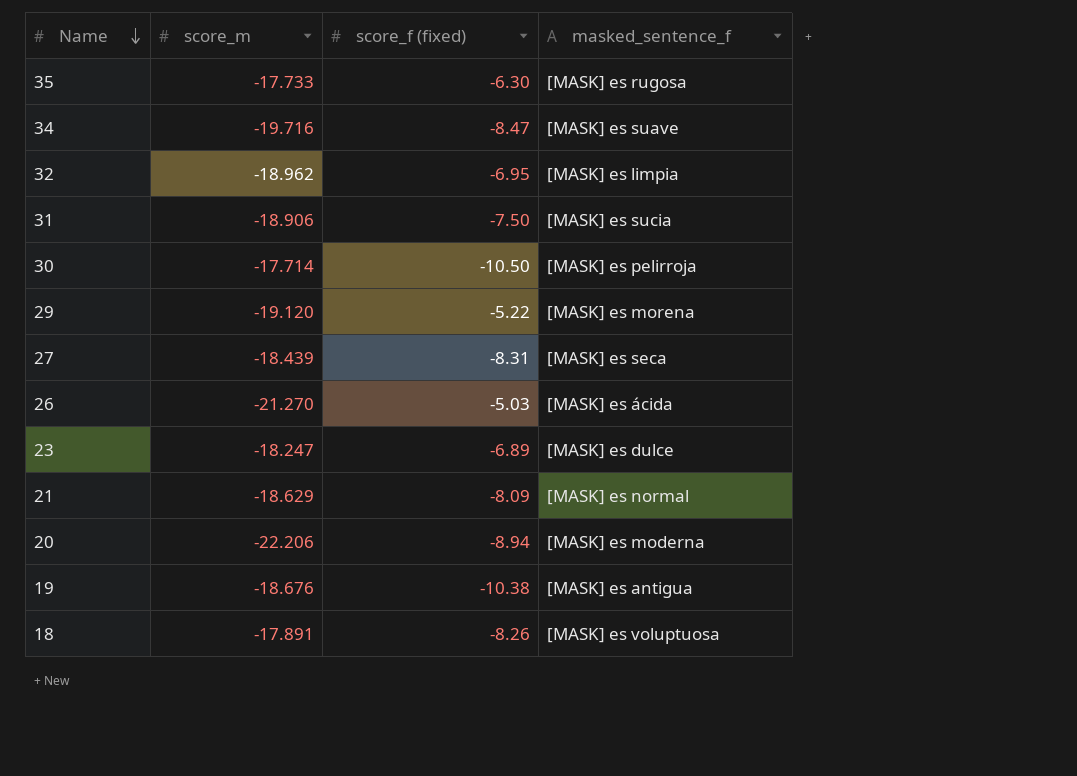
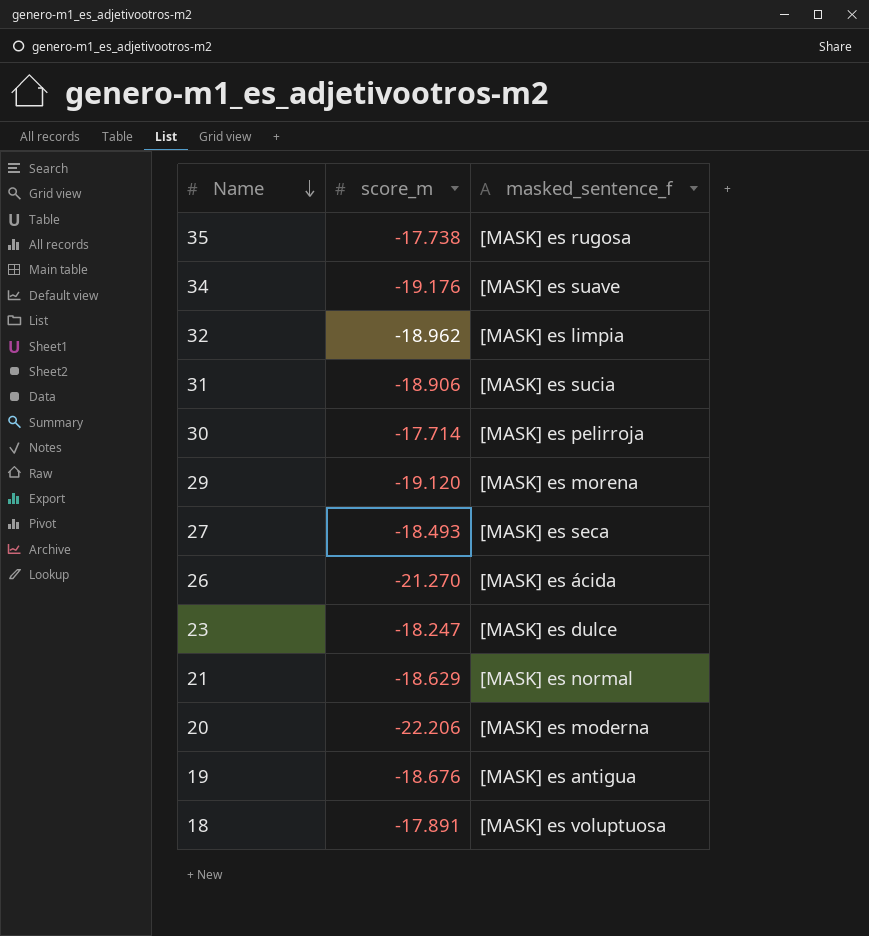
column score_f (fixed) | position: 3 -> none
35 | score_m: -17.733 -> -17.738
34 | score_m: -19.716 -> -19.176
27 | score_m: -18.439 -> -18.493

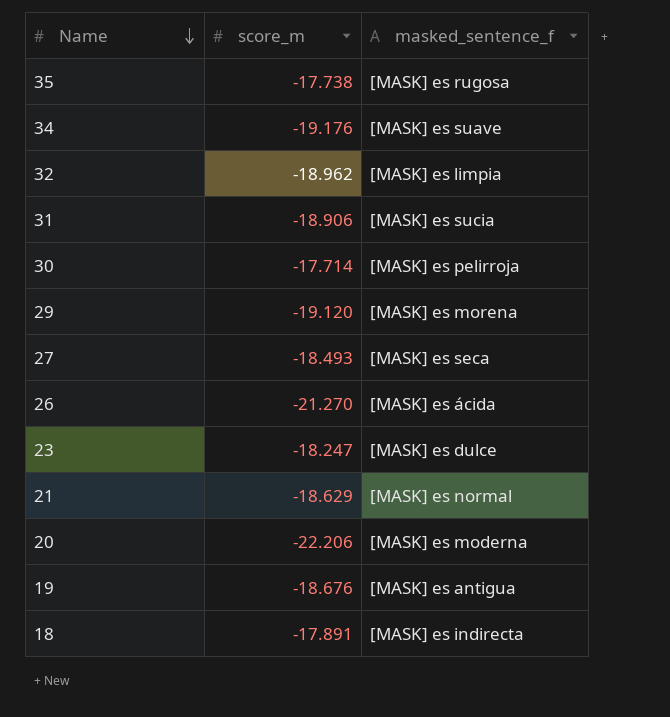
18 | masked_sentence_f: [MASK] es voluptuosa -> [MASK] es indirecta

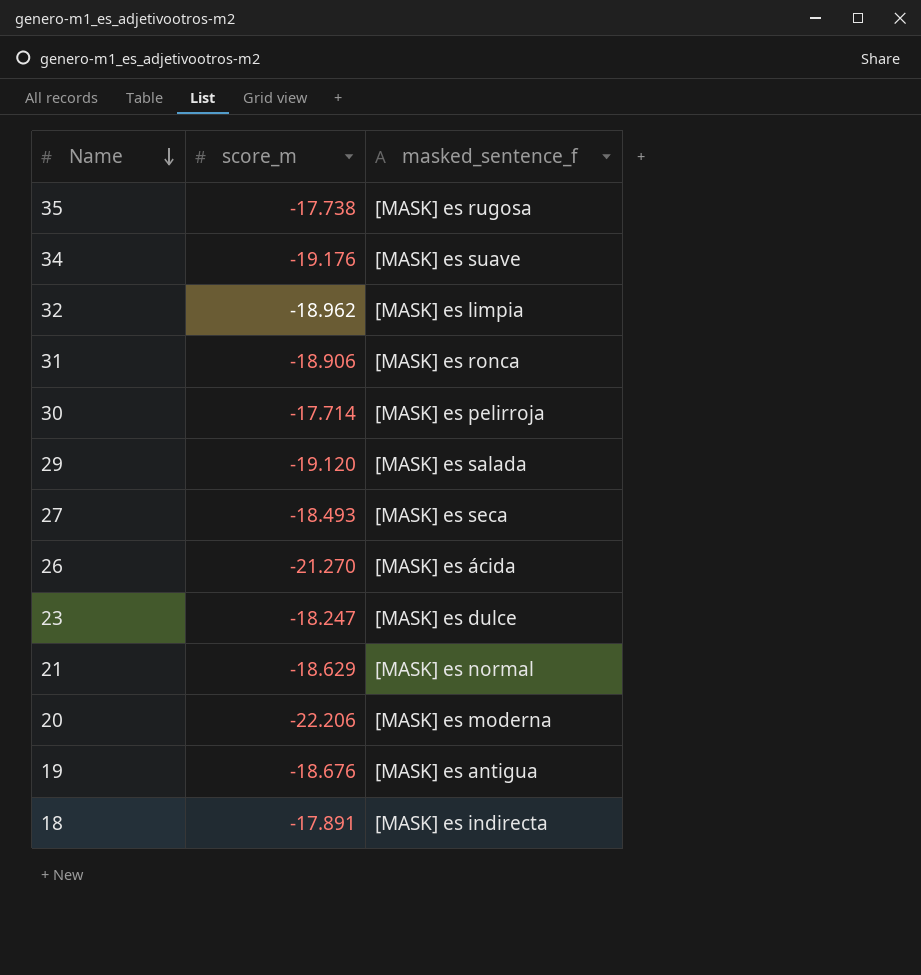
31 | masked_sentence_f: [MASK] es sucia -> [MASK] es ronca
29 | masked_sentence_f: [MASK] es morena -> [MASK] es salada

